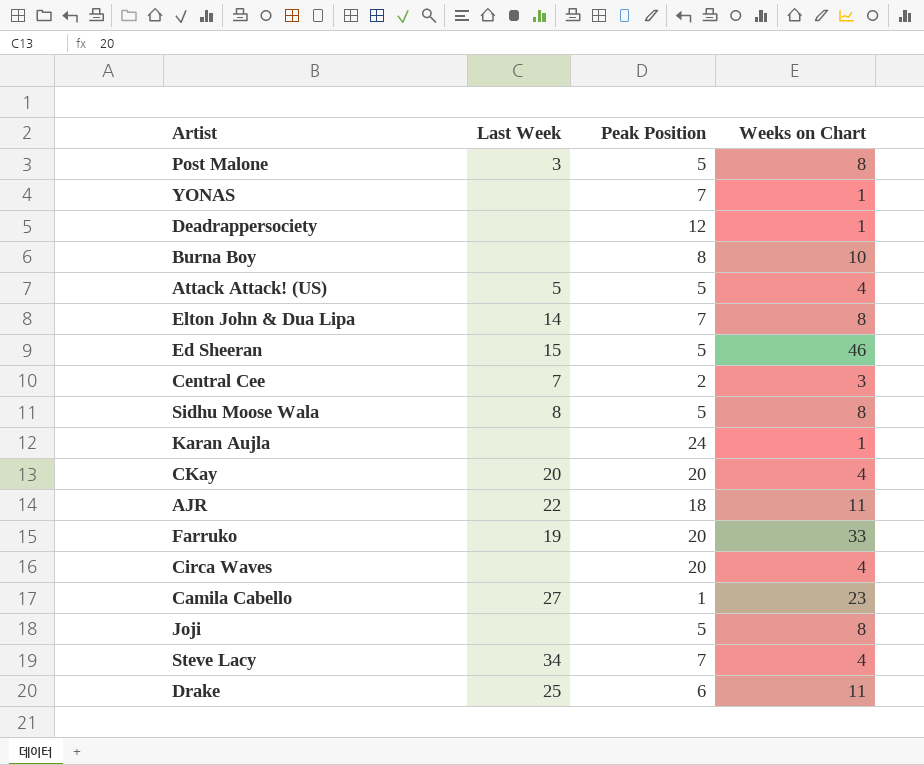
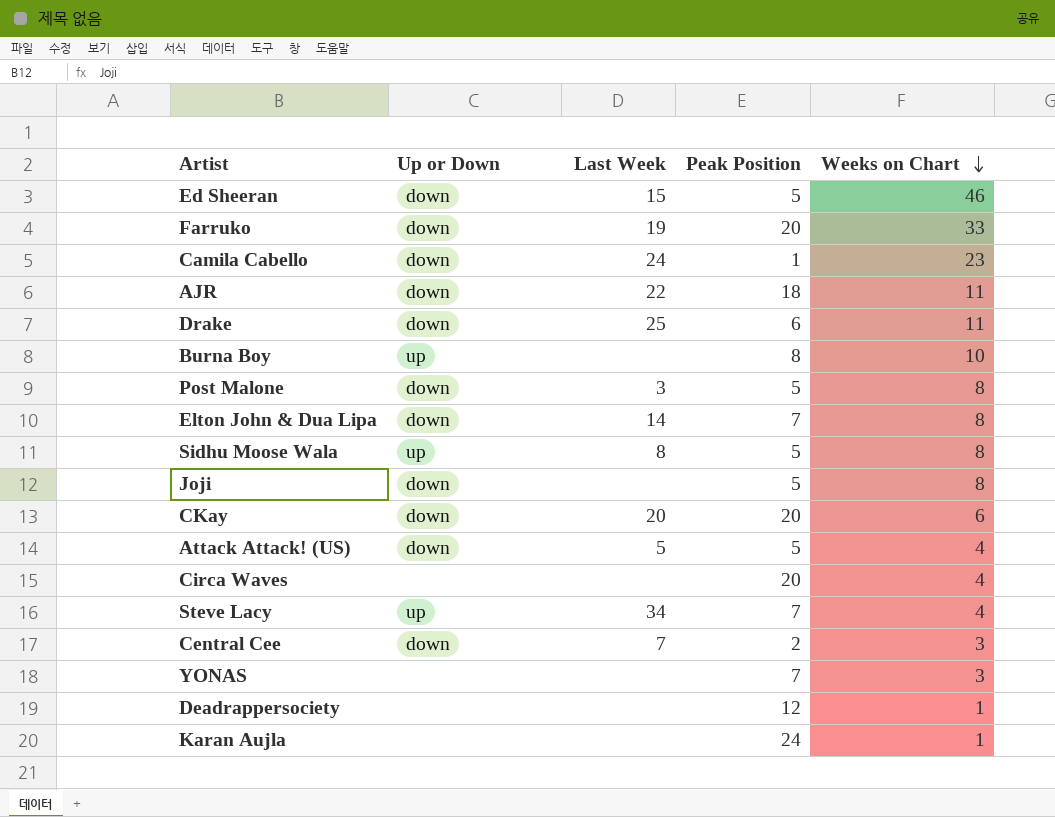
row order: none -> Weeks on Chart descending
column Up or Down | position: none -> 2
Camila Cabello | Last Week: 27 -> 24
CKay | Weeks on Chart: 4 -> 6
YONAS | Weeks on Chart: 1 -> 3

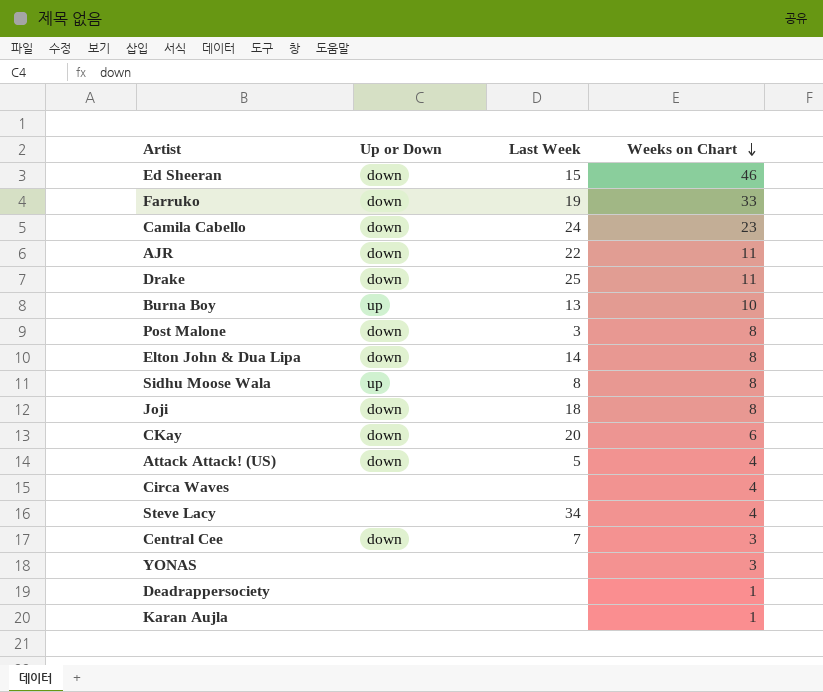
column Peak Position | position: 4 -> none
Burna Boy | Last Week: none -> 13
Joji | Last Week: none -> 18
Steve Lacy | Up or Down: up -> none

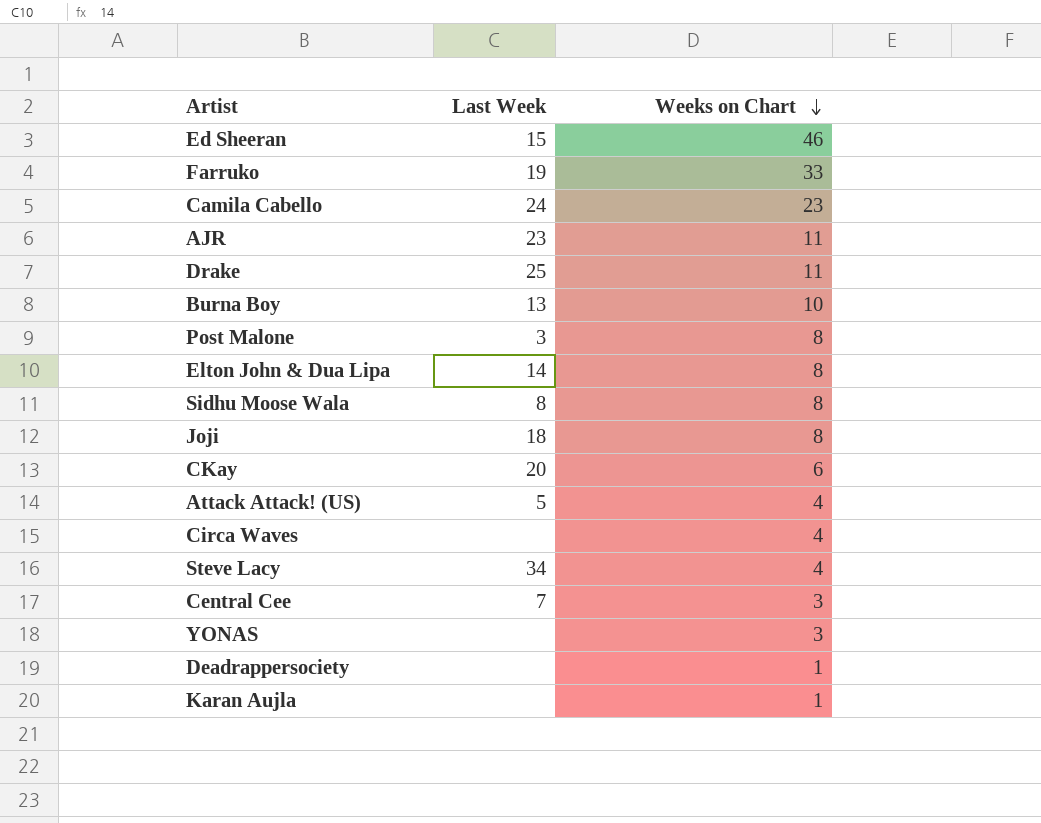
column Up or Down | position: 2 -> none
AJR | Last Week: 22 -> 23

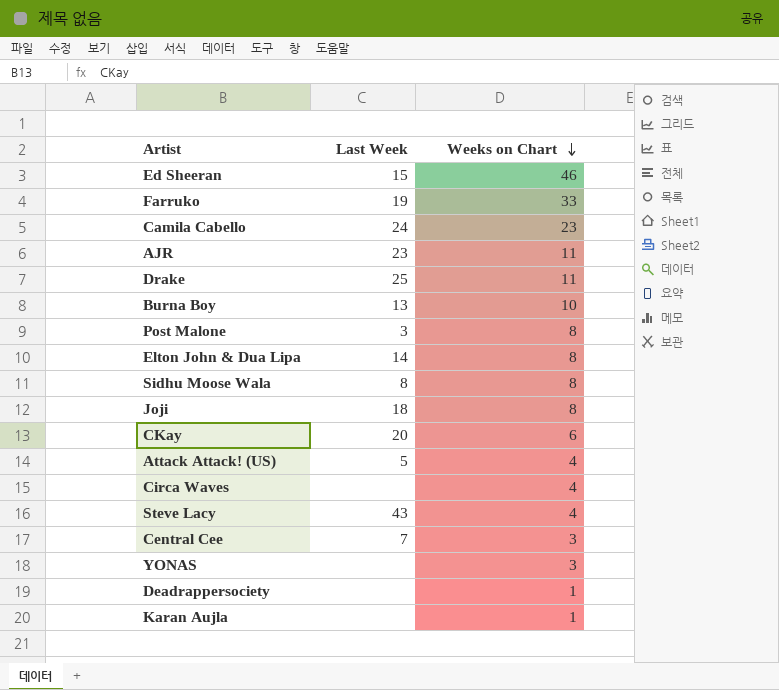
Steve Lacy | Last Week: 34 -> 43

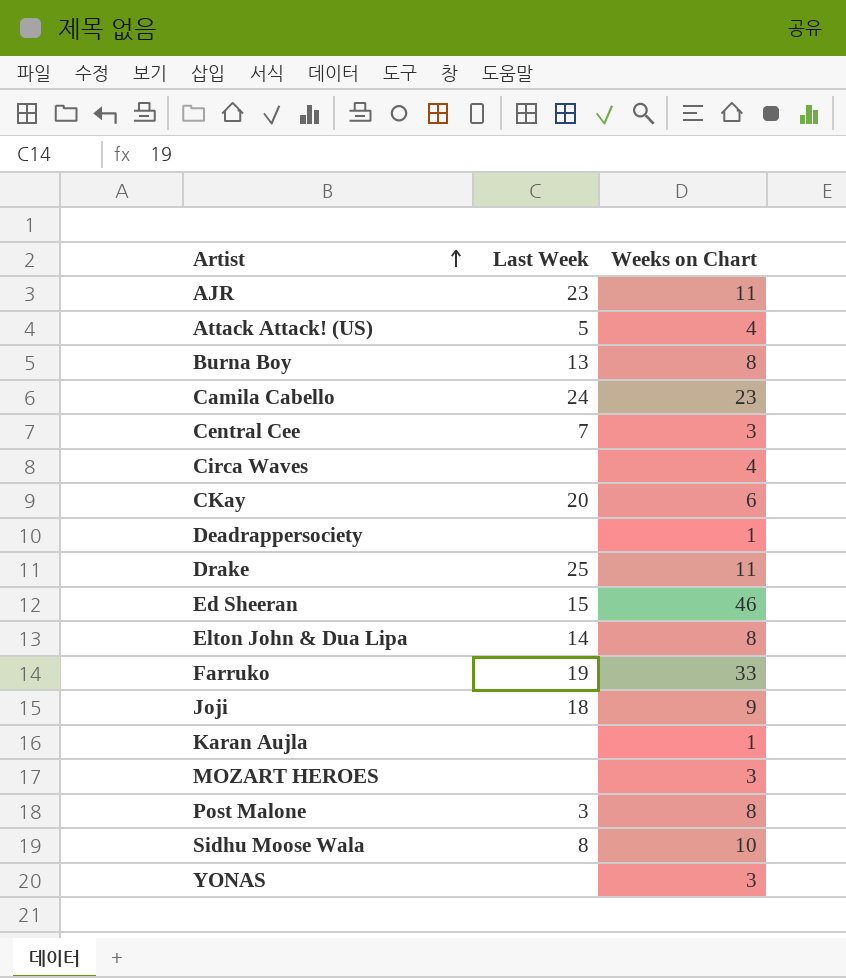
row order: Weeks on Chart descending -> Artist ascending
row Steve Lacy: 43 | 4 -> none
Burna Boy | Weeks on Chart: 10 -> 8
Joji | Weeks on Chart: 8 -> 9
row MOZART HEROES: none -> none | 3
Sidhu Moose Wala | Weeks on Chart: 8 -> 10

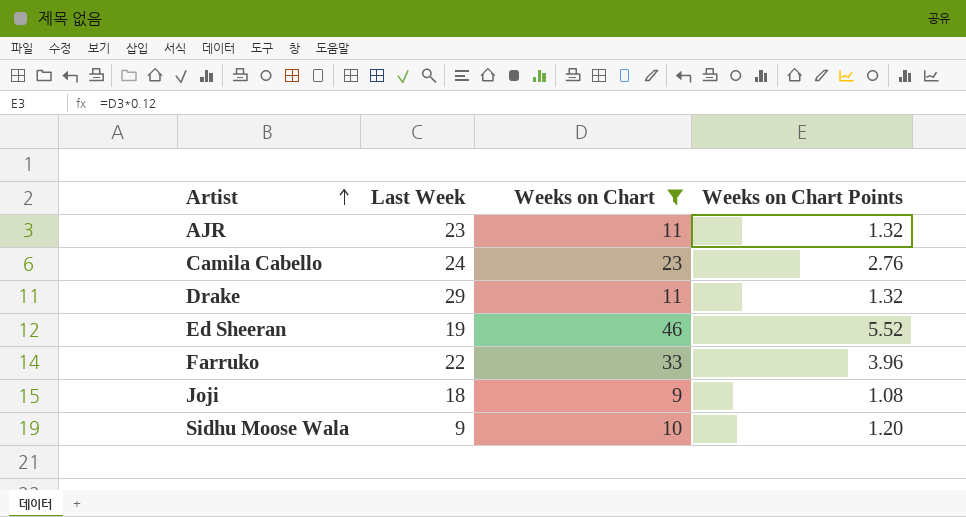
filter: none -> Weeks on Chart >= 9
column Weeks on Chart Points | formula: none -> [Weeks on Chart] * 0.12
Drake | Last Week: 25 -> 29
Ed Sheeran | Last Week: 15 -> 19
Farruko | Last Week: 19 -> 22
Sidhu Moose Wala | Last Week: 8 -> 9

